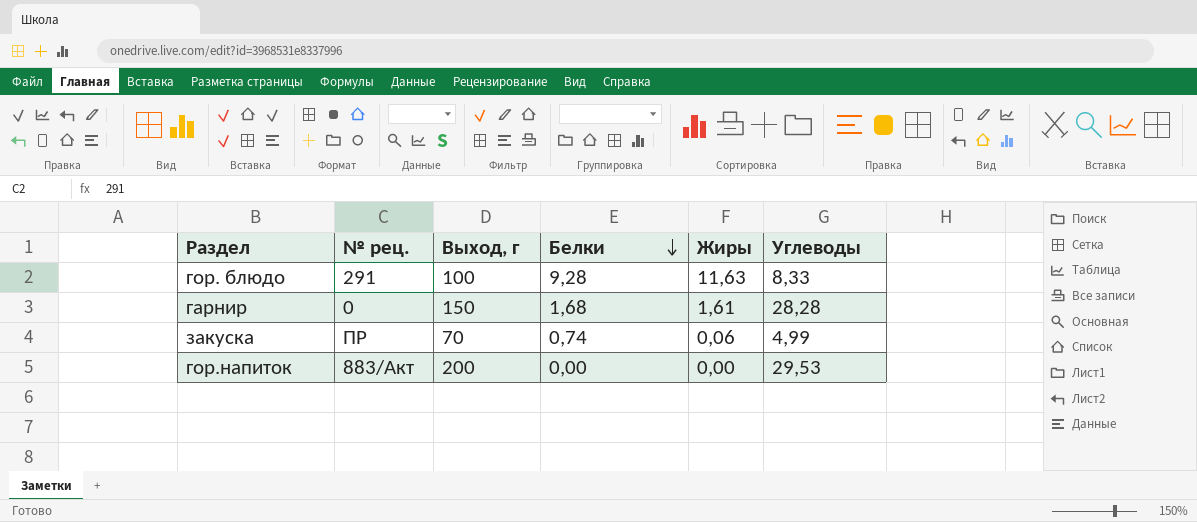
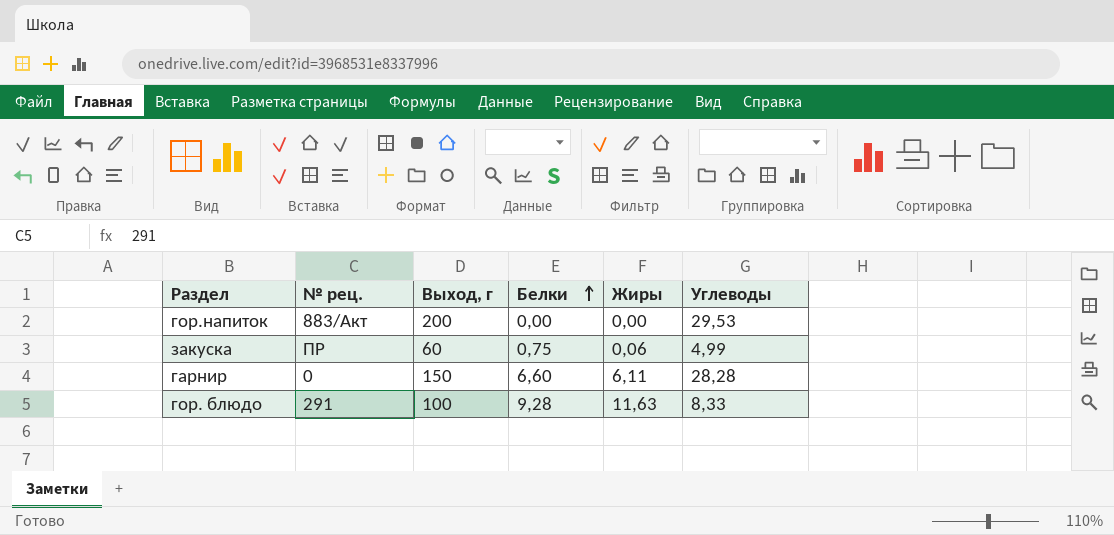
row order: Белки descending -> Белки ascending
закуска | Выход, г: 70 -> 60
закуска | Белки: 0,74 -> 0,75
гарнир | Белки: 1,68 -> 6,60
гарнир | Жиры: 1,61 -> 6,11

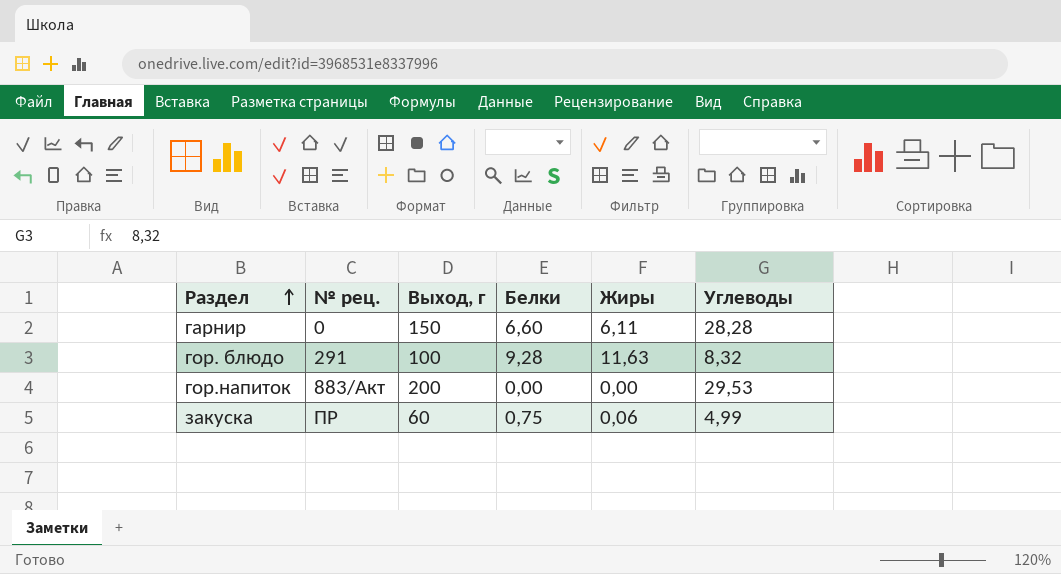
row order: Белки ascending -> Раздел ascending
гор. блюдо | Углеводы: 8,33 -> 8,32

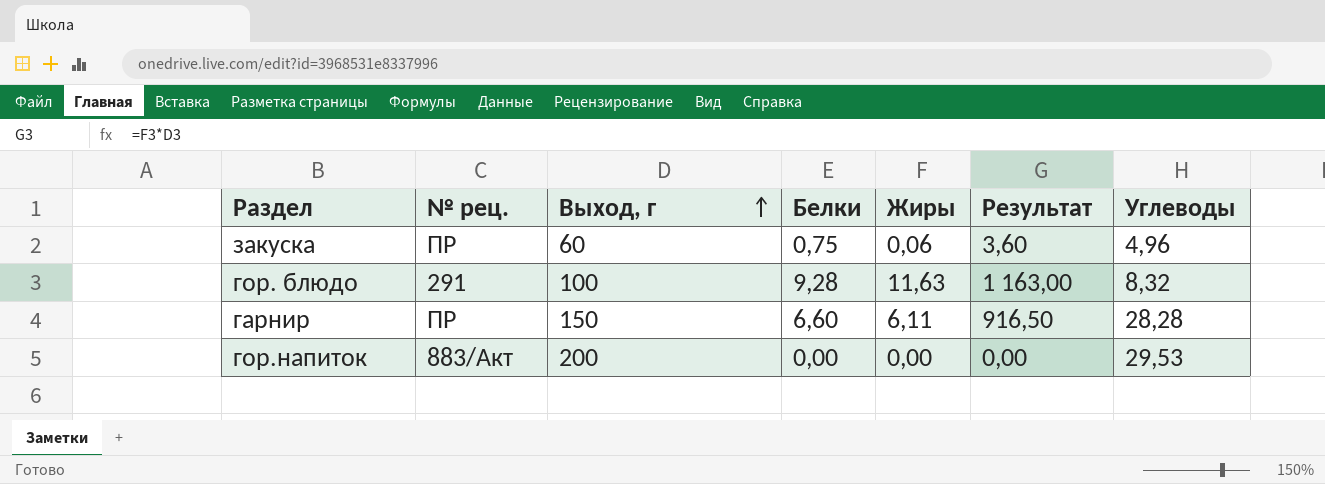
row order: Раздел ascending -> Выход, г ascending
column Результат | formula: none -> [Выход, г] * [Жиры]
закуска | Углеводы: 4,99 -> 4,96
гарнир | № рец.: 0 -> ПР

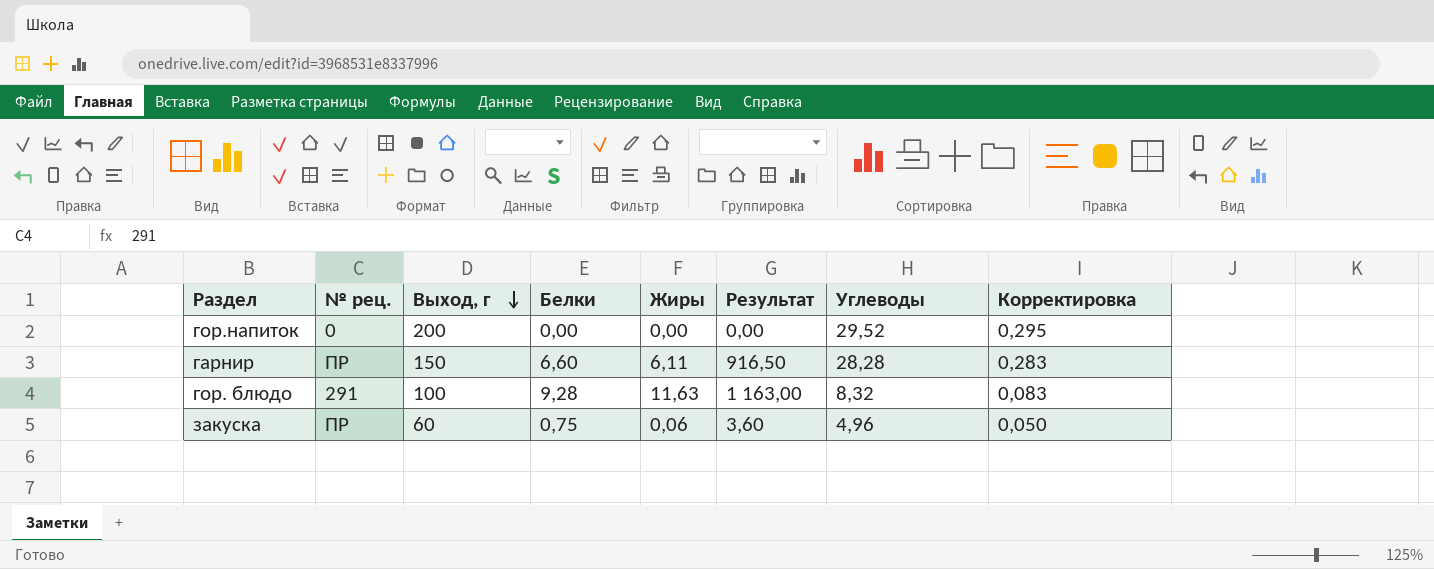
row order: Выход, г ascending -> Выход, г descending
column Корректировка | formula: none -> [Углеводы] * 0,01
гор.напиток | № рец.: 883/Акт -> 0
гор.напиток | Углеводы: 29,53 -> 29,52

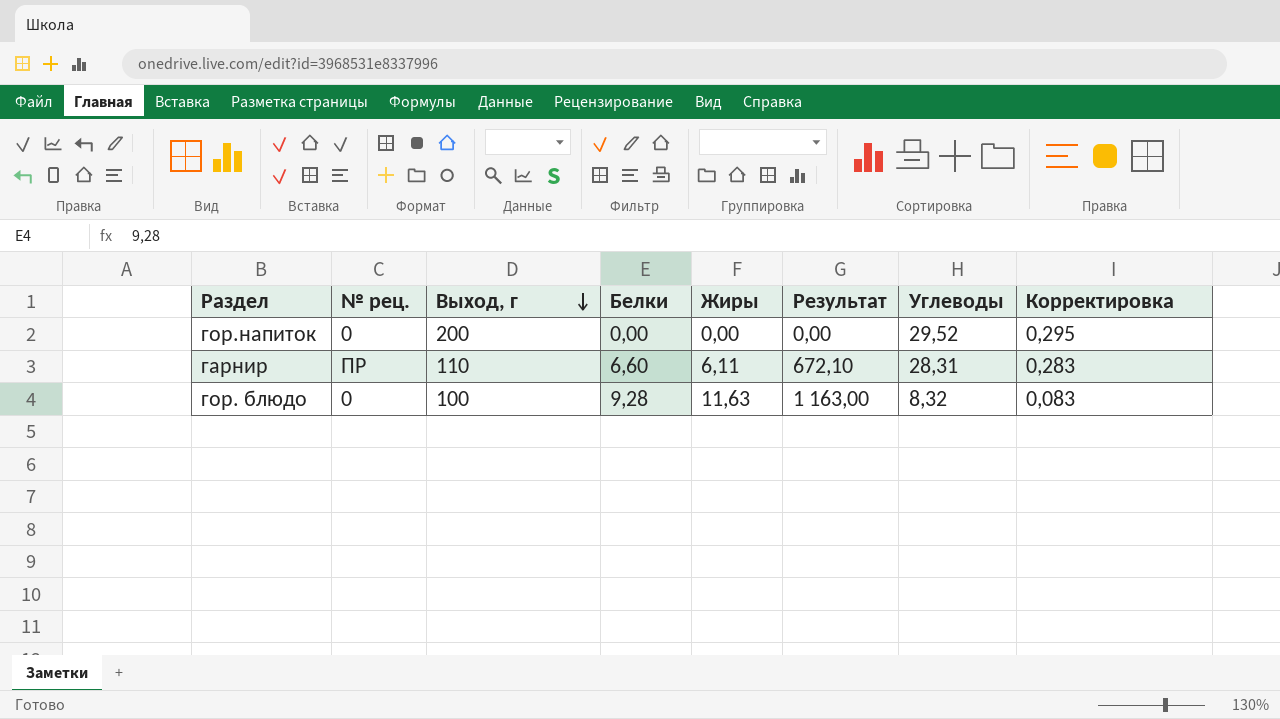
row закуска: ПР | 60 | 0,75 | 0,06 | 3,60 | 4,96 | 0,050 -> none
гарнир | Выход, г: 150 -> 110
гарнир | Результат: 916,50 -> 672,10
гарнир | Углеводы: 28,28 -> 28,31
гор. блюдо | № рец.: 291 -> 0

